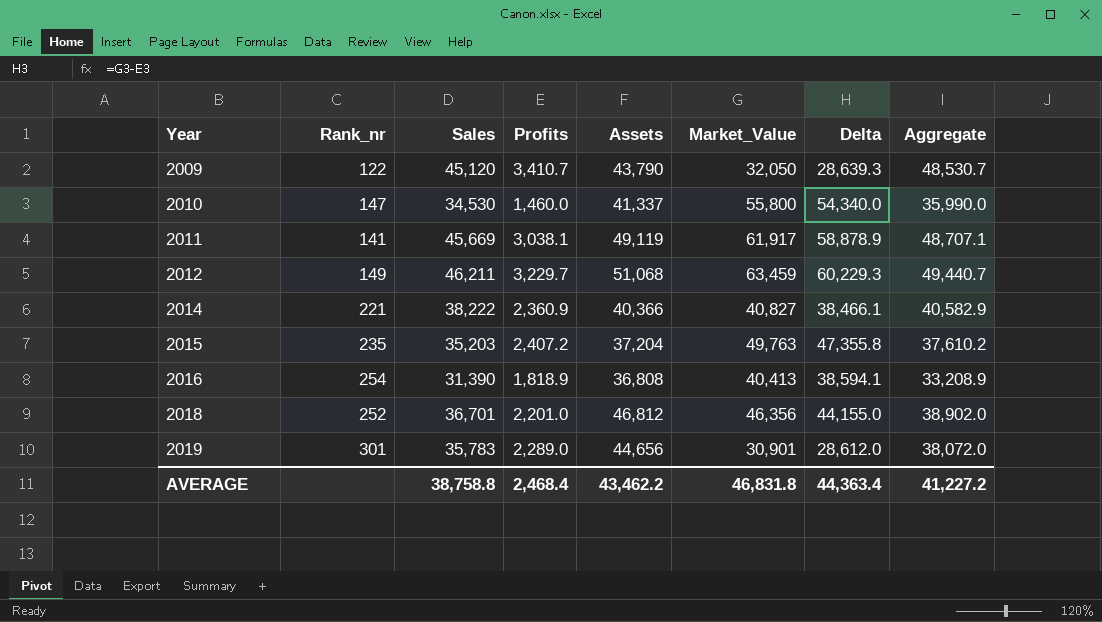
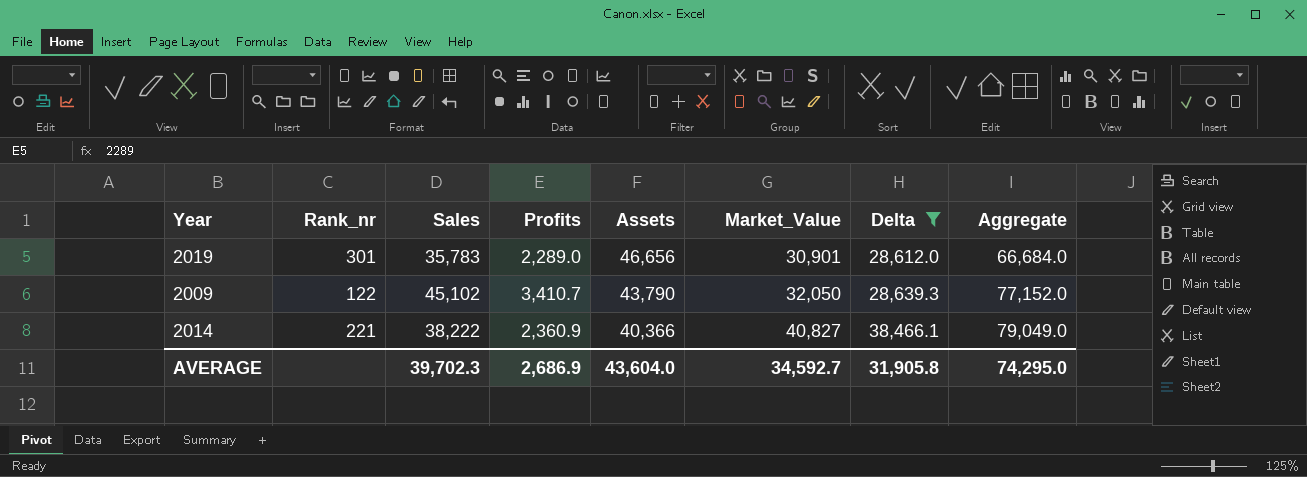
filter: none -> Delta <= 38,466.1
row order: Year ascending -> Assets descending
column Aggregate | formula: [Sales] + [Profits] -> [Sales] + [Market_Value]
2019 | Assets: 44,656 -> 46,656
2009 | Sales: 45,120 -> 45,102
AVERAGE | Sales: 38,758.8 -> 39,702.3
AVERAGE | Profits: 2,468.4 -> 2,686.9
AVERAGE | Assets: 43,462.2 -> 43,604.0
AVERAGE | Market_Value: 46,831.8 -> 34,592.7
AVERAGE | Delta: 44,363.4 -> 31,905.8
AVERAGE | Aggregate: 41,227.2 -> 74,295.0

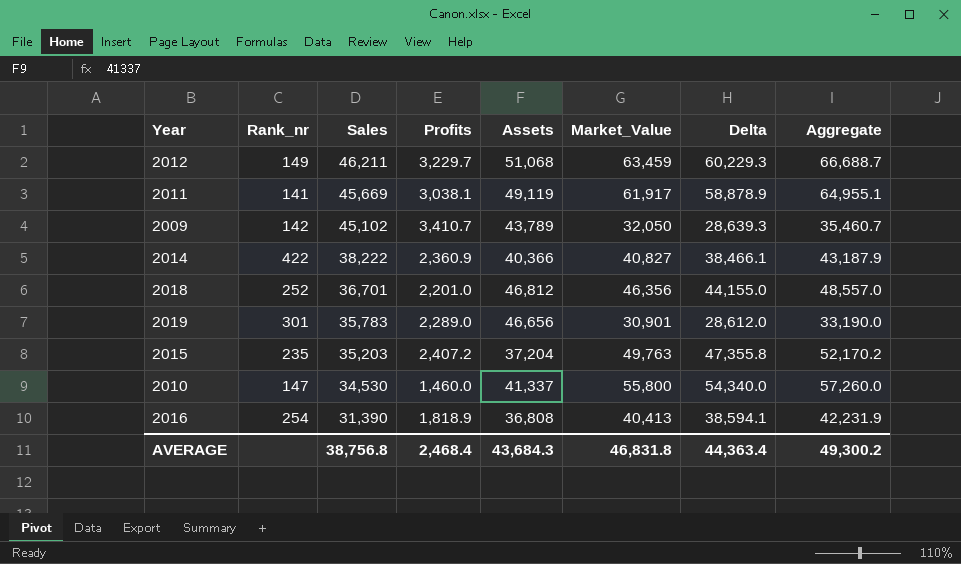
filter: Delta <= 38,466.1 -> none
row order: Assets descending -> Sales descending
column Aggregate | formula: [Sales] + [Market_Value] -> [Profits] + [Market_Value]
2009 | Rank_nr: 122 -> 142
2009 | Assets: 43,790 -> 43,789
2014 | Rank_nr: 221 -> 422
AVERAGE | Sales: 39,702.3 -> 38,756.8
AVERAGE | Profits: 2,686.9 -> 2,468.4
AVERAGE | Assets: 43,604.0 -> 43,684.3
AVERAGE | Market_Value: 34,592.7 -> 46,831.8
AVERAGE | Delta: 31,905.8 -> 44,363.4
AVERAGE | Aggregate: 74,295.0 -> 49,300.2

